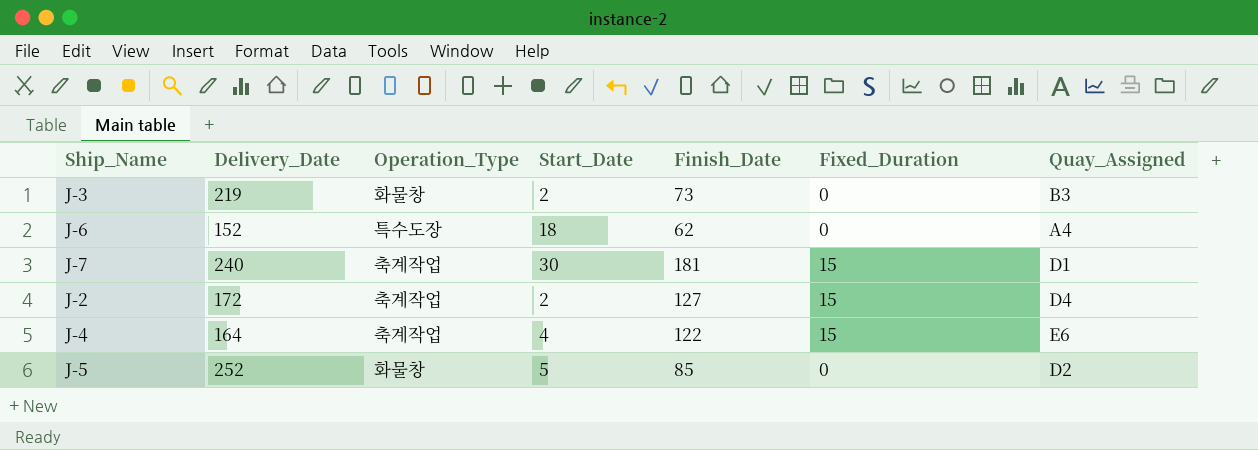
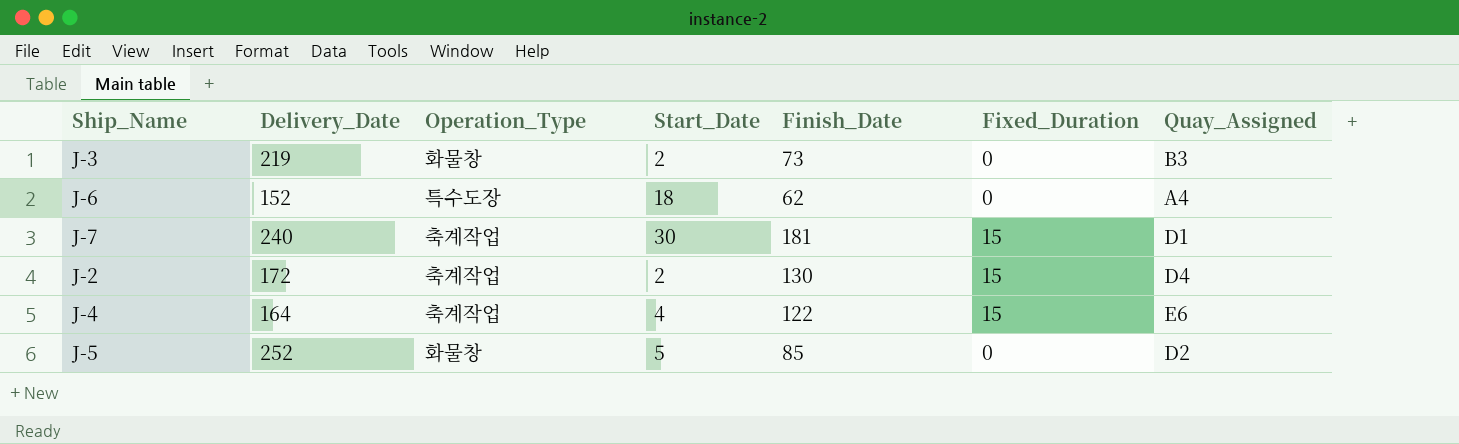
J-2 | Finish_Date: 127 -> 130

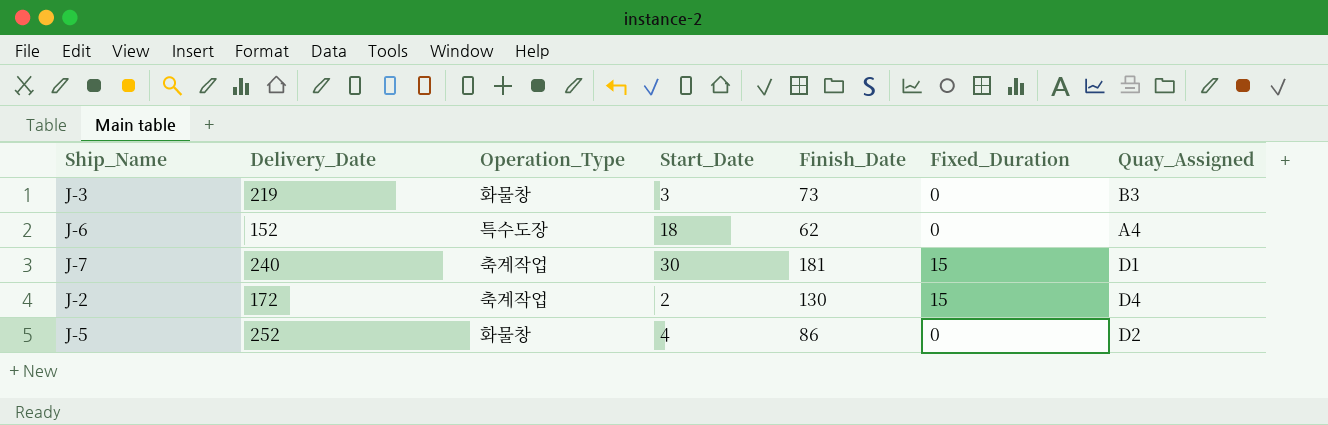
row J-4: 164 | 축계작업 | 4 | 122 | 15 | E6 -> none
J-3 | Start_Date: 2 -> 3
J-5 | Start_Date: 5 -> 4
J-5 | Finish_Date: 85 -> 86

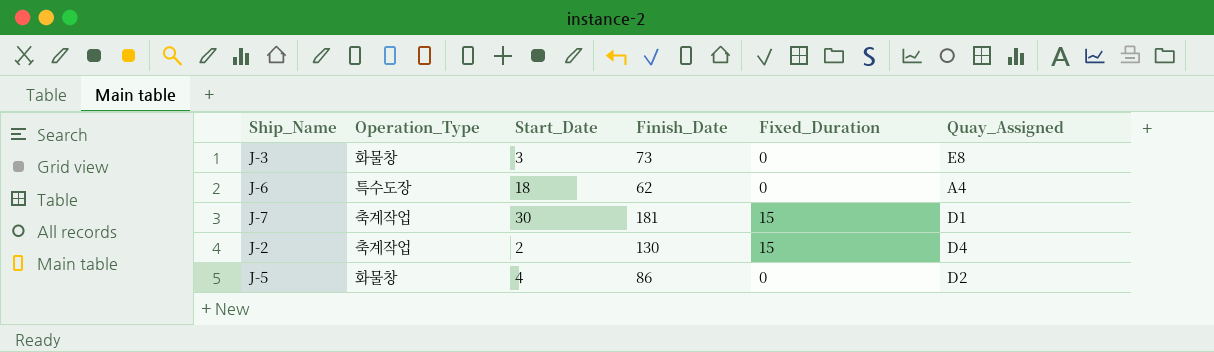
column Delivery_Date | position: 2 -> none
J-3 | Quay_Assigned: B3 -> E8

